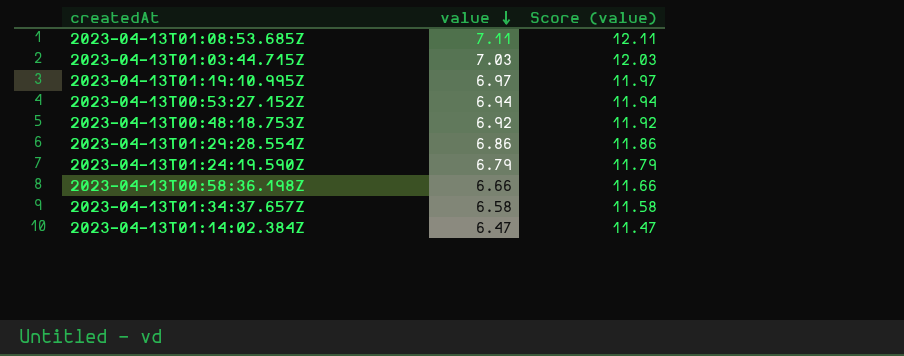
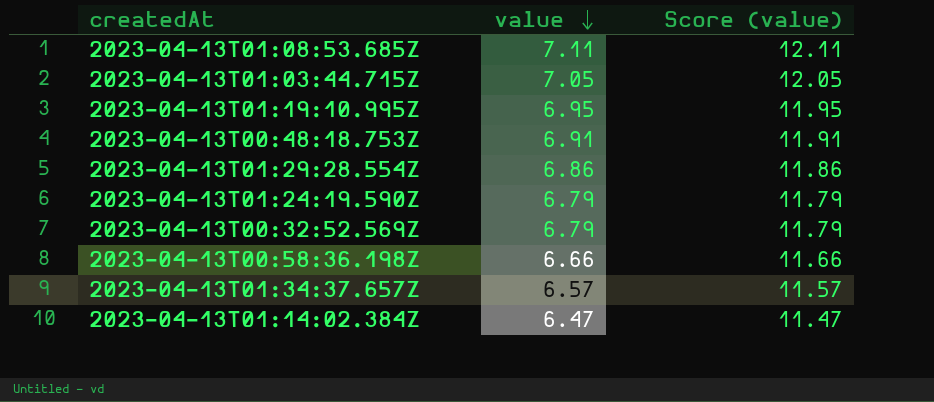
row 2023-04-13T00:53:27.152Z: 6.94 | 11.94 -> none
2023-04-13T01:03:44.715Z | value: 7.03 -> 7.05
2023-04-13T01:03:44.715Z | Score (value): 12.03 -> 12.05
2023-04-13T01:19:10.995Z | value: 6.97 -> 6.95
2023-04-13T01:19:10.995Z | Score (value): 11.97 -> 11.95
2023-04-13T00:48:18.753Z | value: 6.92 -> 6.91
2023-04-13T00:48:18.753Z | Score (value): 11.92 -> 11.91
row 2023-04-13T00:32:52.569Z: none -> 6.79 | 11.79
2023-04-13T01:34:37.657Z | value: 6.58 -> 6.57
2023-04-13T01:34:37.657Z | Score (value): 11.58 -> 11.57

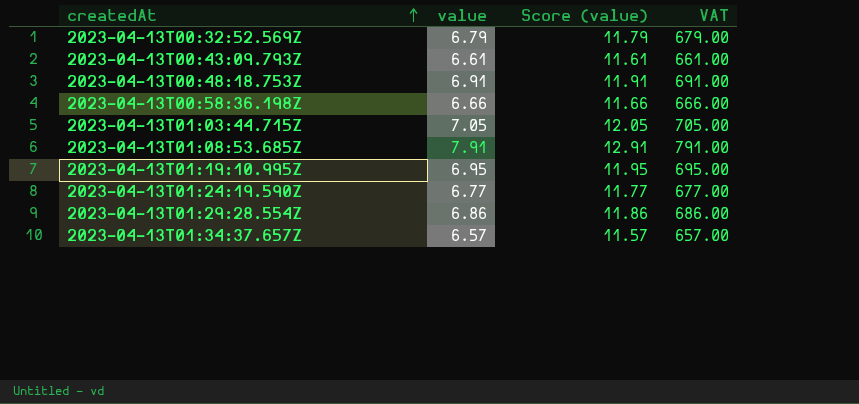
row order: value descending -> createdAt ascending
column VAT | formula: none -> [value] * 100
row 2023-04-13T01:14:02.384Z: 6.47 | 11.47 -> none
row 2023-04-13T00:43:09.793Z: none -> 6.61 | 11.61 | 661.00
2023-04-13T01:08:53.685Z | value: 7.11 -> 7.91
2023-04-13T01:08:53.685Z | Score (value): 12.11 -> 12.91
2023-04-13T01:24:19.590Z | value: 6.79 -> 6.77
2023-04-13T01:24:19.590Z | Score (value): 11.79 -> 11.77

